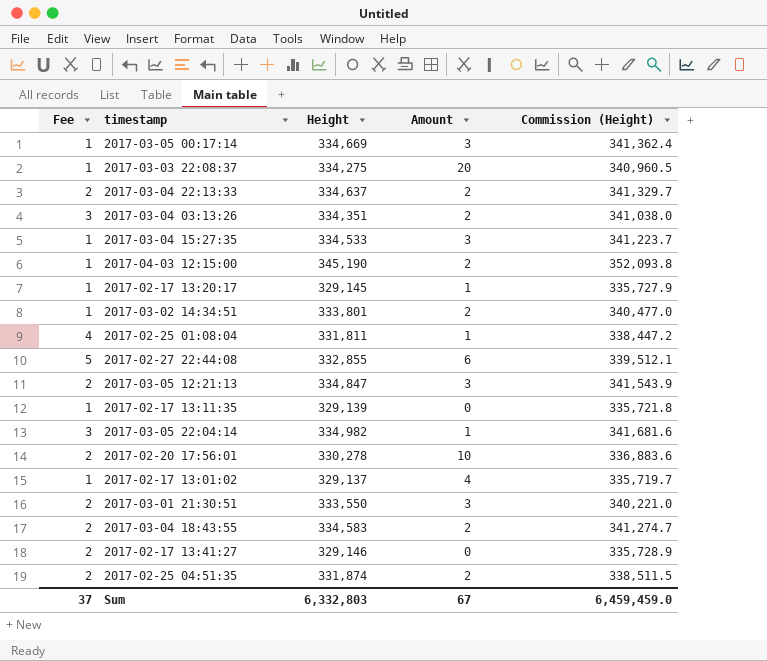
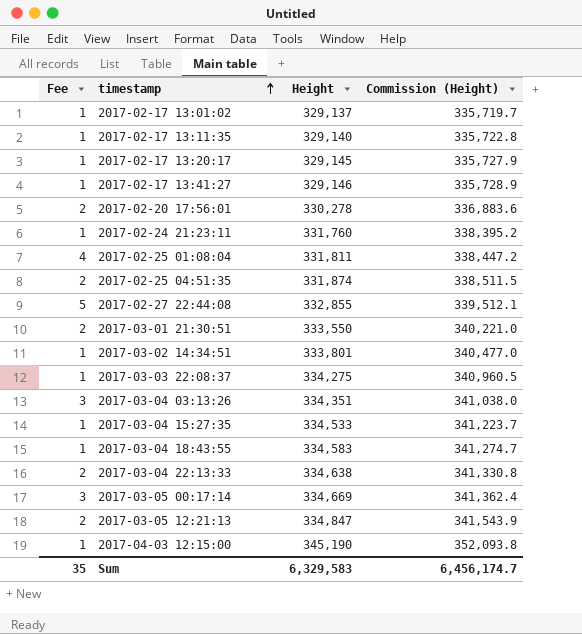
row order: none -> timestamp ascending
column Amount | position: 4 -> none
row 2017-03-05 22:04:14: 3 | 334,982 | 1 | 341,681.6 -> none
2017-02-17 13:11:35 | Height: 329,139 -> 329,140
2017-02-17 13:11:35 | Commission (Height): 335,721.8 -> 335,722.8
2017-02-17 13:41:27 | Fee: 2 -> 1
row 2017-02-24 21:23:11: none -> 1 | 331,760 | 338,395.2
2017-03-04 18:43:55 | Fee: 2 -> 1
2017-03-04 22:13:33 | Height: 334,637 -> 334,638
2017-03-04 22:13:33 | Commission (Height): 341,329.7 -> 341,330.8
2017-03-05 00:17:14 | Fee: 1 -> 3
Sum | Fee: 37 -> 35
Sum | Height: 6,332,803 -> 6,329,583
Sum | Commission (Height): 6,459,459.0 -> 6,456,174.7

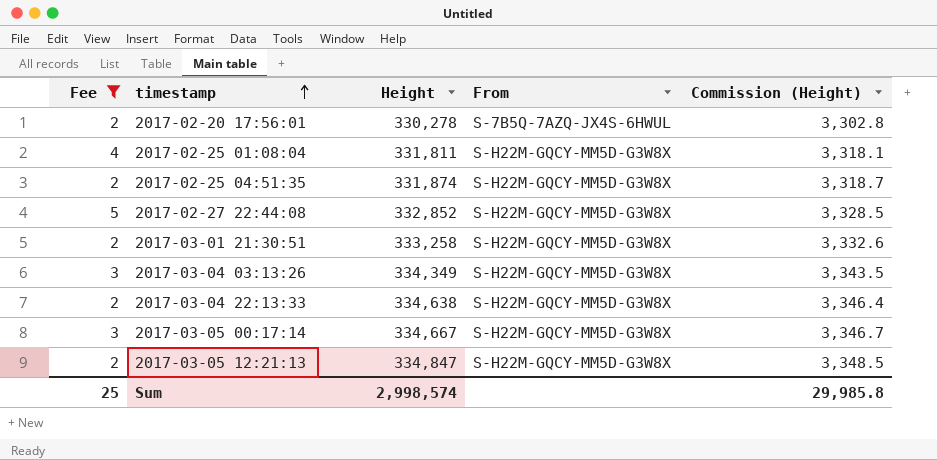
filter: none -> Fee != 1
column From | position: none -> 4
column Commission (Height) | formula: [Height] * 1.02 -> [Height] * 0.01
2017-02-27 22:44:08 | Height: 332,855 -> 332,852
2017-03-01 21:30:51 | Height: 333,550 -> 333,258
2017-03-04 03:13:26 | Height: 334,351 -> 334,349
2017-03-05 00:17:14 | Height: 334,669 -> 334,667
Sum | Fee: 35 -> 25
Sum | Height: 6,329,583 -> 2,998,574
Sum | Commission (Height): 6,456,174.7 -> 29,985.8

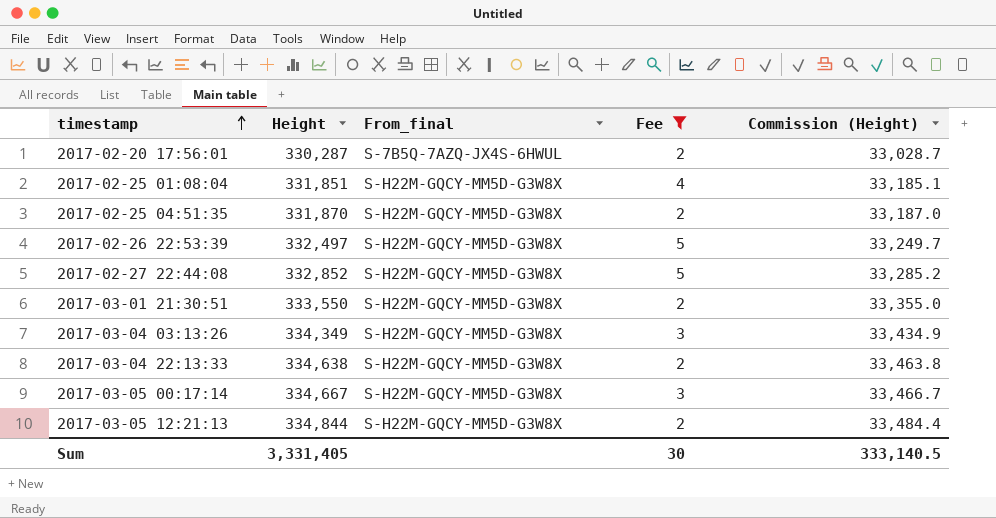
column name: From -> From_final
column Fee | position: 1 -> 4
column Commission (Height) | formula: [Height] * 0.01 -> [Height] * 0.1
2017-02-20 17:56:01 | Height: 330,278 -> 330,287
2017-02-25 01:08:04 | Height: 331,811 -> 331,851
2017-02-25 04:51:35 | Height: 331,874 -> 331,870
row 2017-02-26 22:53:39: none -> 332,497 | S-H22M-GQCY-MM5D-G3W8X | 5 | 33,249.7
2017-03-01 21:30:51 | Height: 333,258 -> 333,550
2017-03-05 12:21:13 | Height: 334,847 -> 334,844
Sum | Height: 2,998,574 -> 3,331,405
Sum | Fee: 25 -> 30
Sum | Commission (Height): 29,985.8 -> 333,140.5

